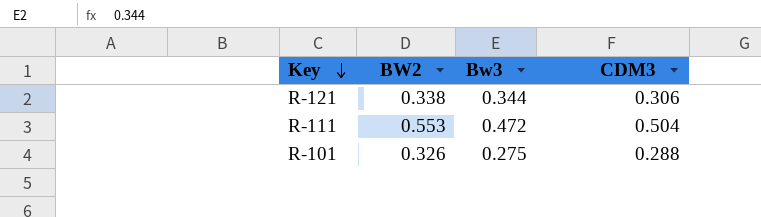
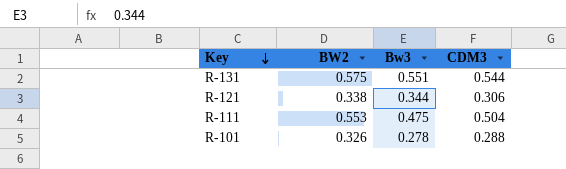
row R-131: none -> 0.575 | 0.551 | 0.544
R-111 | Bw3: 0.472 -> 0.475
R-101 | Bw3: 0.275 -> 0.278

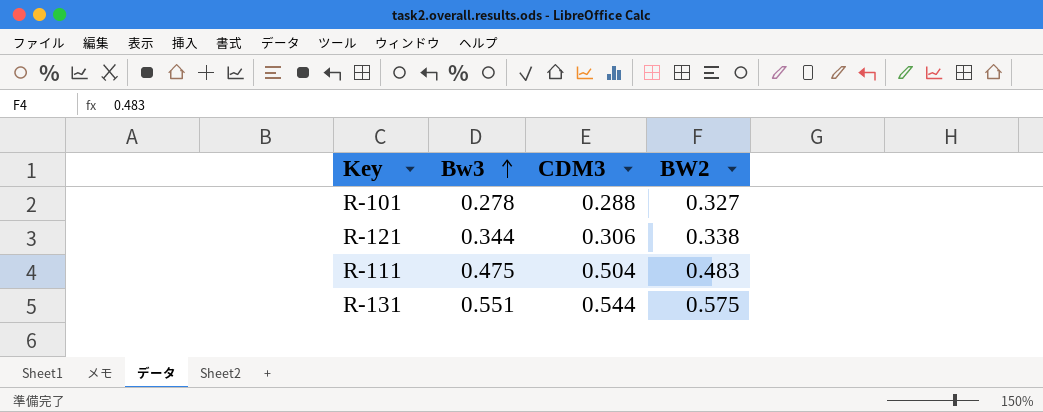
row order: Key descending -> Bw3 ascending
column BW2 | position: 2 -> 4
R-101 | BW2: 0.326 -> 0.327
R-111 | BW2: 0.553 -> 0.483

